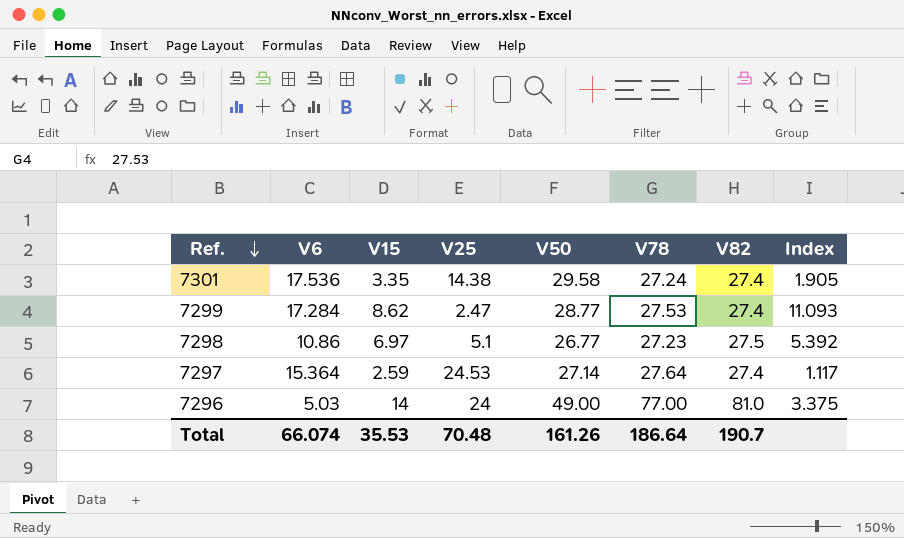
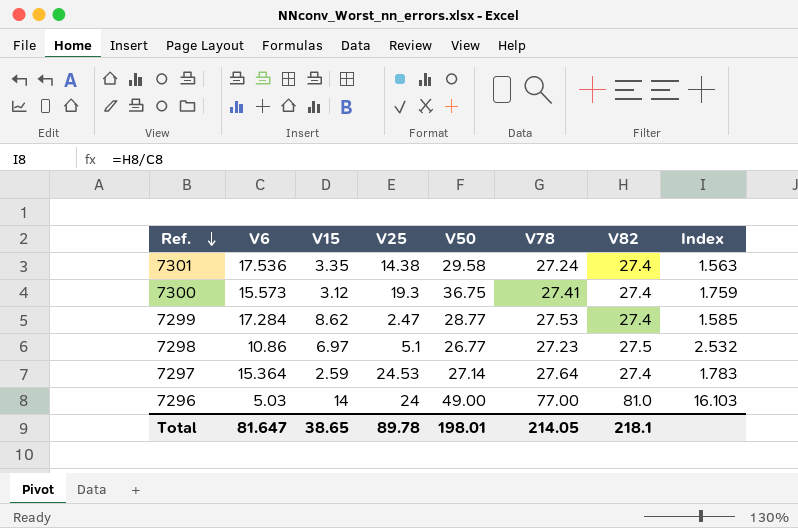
column Index | formula: [V82] / [V25] -> [V82] / [V6]
row 7300: none -> 15.573 | 3.12 | 19.3 | 36.75 | 27.41 | 27.4 | 1.759
Total | V6: 66.074 -> 81.647
Total | V15: 35.53 -> 38.65
Total | V25: 70.48 -> 89.78
Total | V50: 161.26 -> 198.01
Total | V78: 186.64 -> 214.05
Total | V82: 190.7 -> 218.1

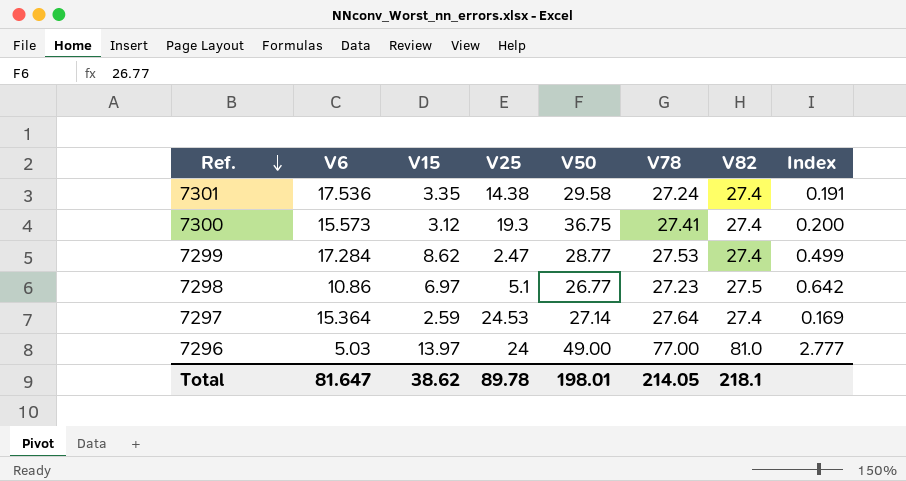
column Index | formula: [V82] / [V6] -> [V15] / [V6]
7296 | V15: 14 -> 13.97
Total | V15: 38.65 -> 38.62

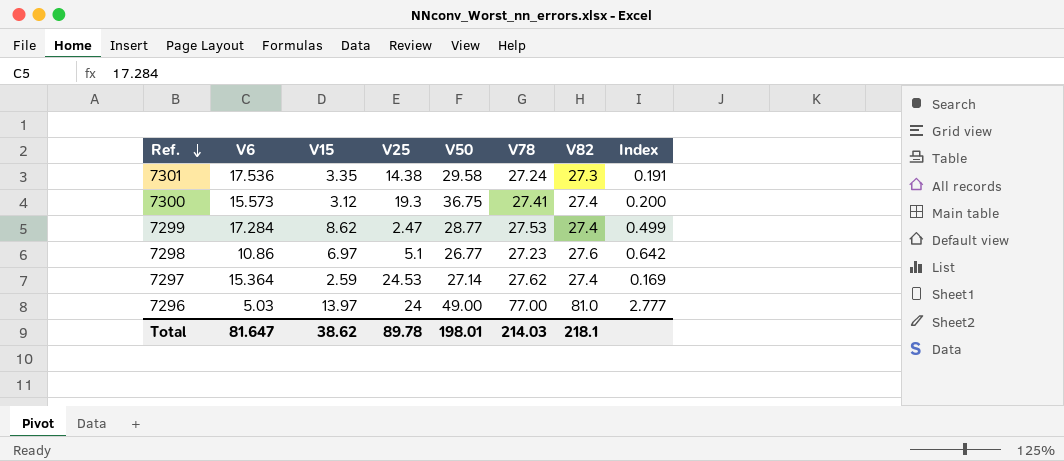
7301 | V82: 27.4 -> 27.3
7298 | V82: 27.5 -> 27.6
7297 | V78: 27.64 -> 27.62
Total | V78: 214.05 -> 214.03

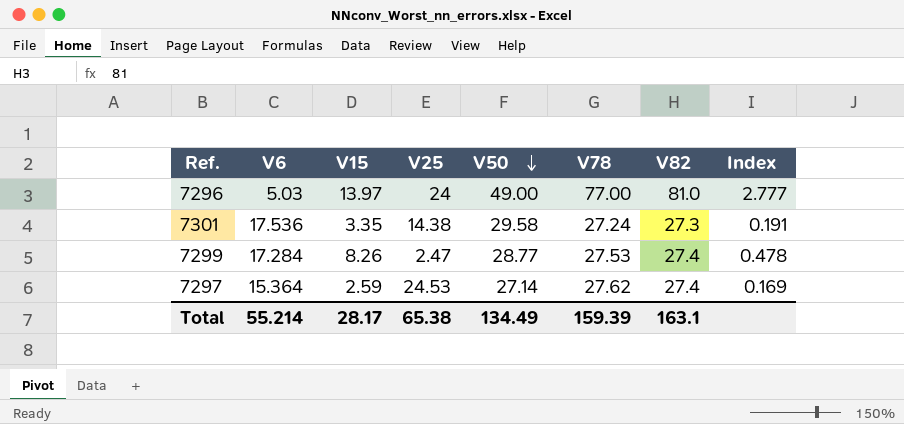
row order: Ref. descending -> V50 descending
row 7300: 15.573 | 3.12 | 19.3 | 36.75 | 27.41 | 27.4 | 0.200 -> none
row 7298: 10.86 | 6.97 | 5.1 | 26.77 | 27.23 | 27.6 | 0.642 -> none
7299 | V15: 8.62 -> 8.26
7299 | Index: 0.499 -> 0.478
Total | V6: 81.647 -> 55.214
Total | V15: 38.62 -> 28.17
Total | V25: 89.78 -> 65.38
Total | V50: 198.01 -> 134.49
Total | V78: 214.03 -> 159.39
Total | V82: 218.1 -> 163.1

